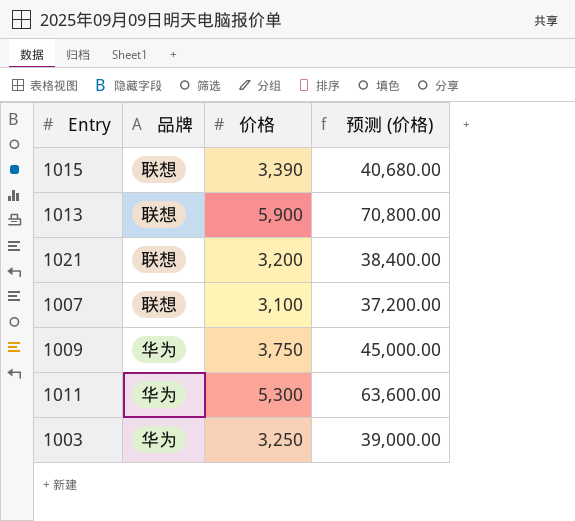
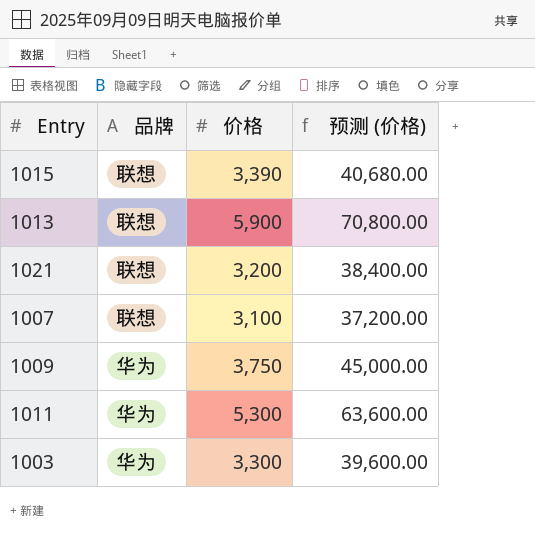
1003 | 价格: 3,250 -> 3,300
1003 | 预测 (价格): 39,000.00 -> 39,600.00

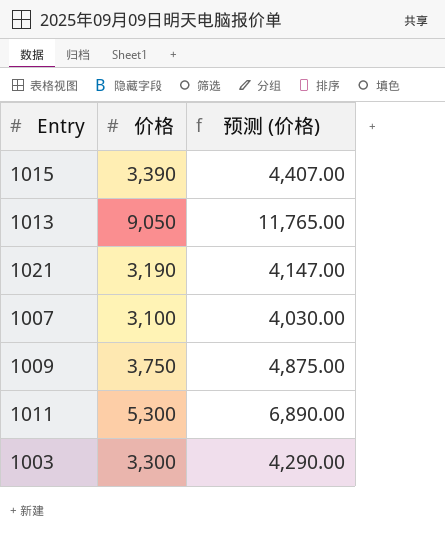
column 品牌 | position: 2 -> none
column 预测 (价格) | formula: [价格] * 12 -> [价格] * 1.3
1013 | 价格: 5,900 -> 9,050
1021 | 价格: 3,200 -> 3,190

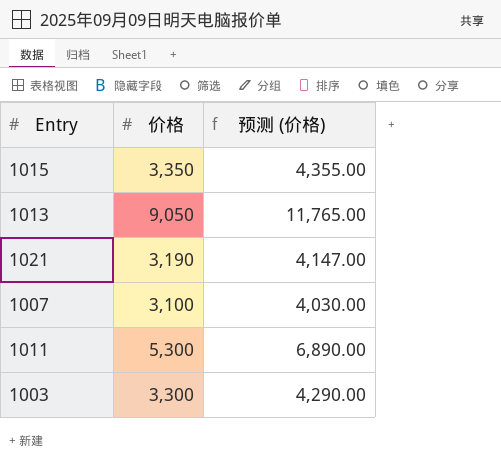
row 1009: 3,750 | 4,875.00 -> none
1015 | 价格: 3,390 -> 3,350
1015 | 预测 (价格): 4,407.00 -> 4,355.00

